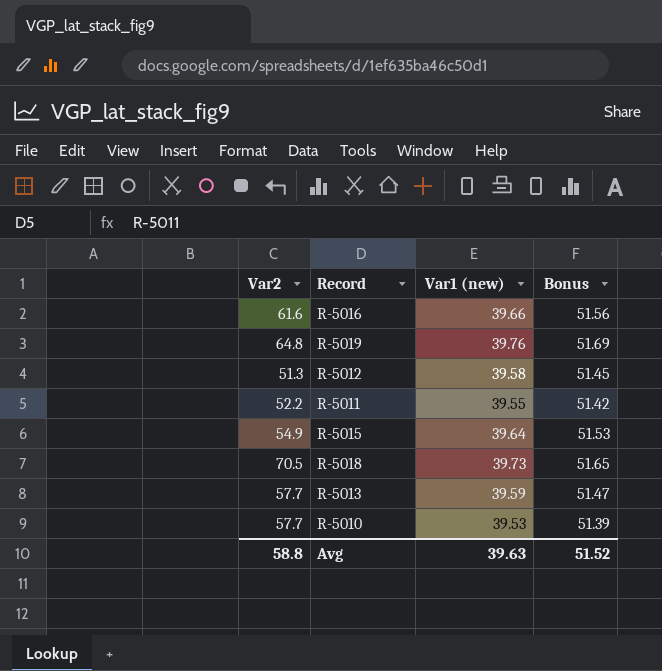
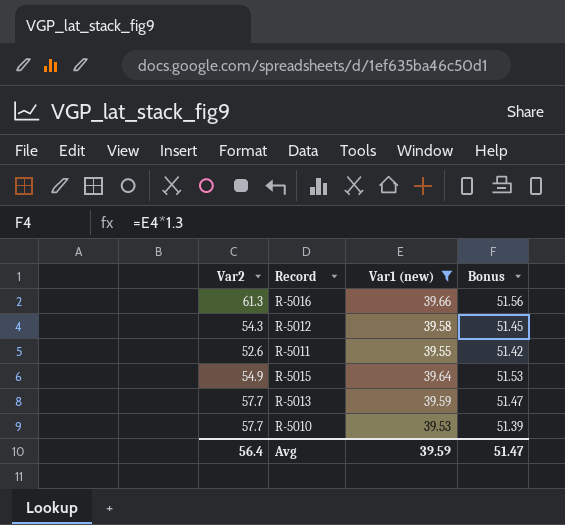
filter: none -> Var1 (new) <= 39.66
R-5016 | Var2: 61.6 -> 61.3
R-5012 | Var2: 51.3 -> 54.3
R-5011 | Var2: 52.2 -> 52.6
Avg | Var2: 58.8 -> 56.4
Avg | Var1 (new): 39.63 -> 39.59
Avg | Bonus: 51.52 -> 51.47

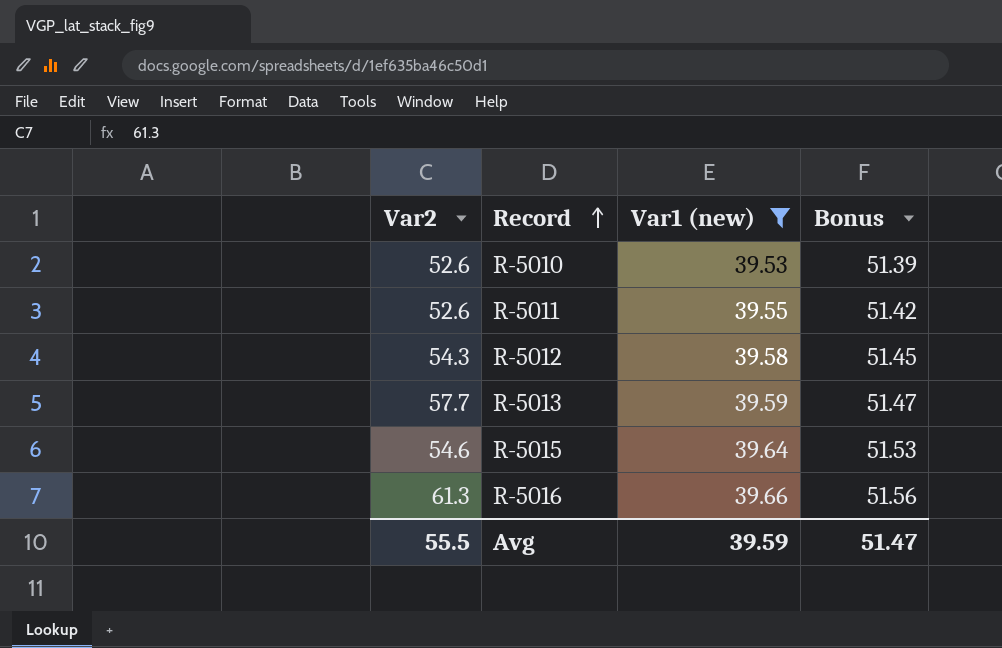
row order: none -> Record ascending
R-5010 | Var2: 57.7 -> 52.6
R-5015 | Var2: 54.9 -> 54.6
Avg | Var2: 56.4 -> 55.5

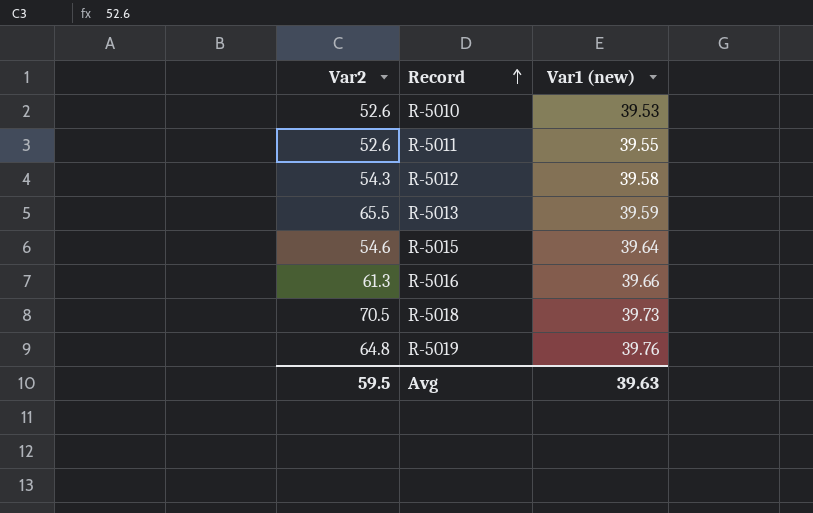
filter: Var1 (new) <= 39.66 -> none
column Bonus | formula: [Var1 (new)] * 1.3 -> none
R-5013 | Var2: 57.7 -> 65.5
Avg | Var2: 55.5 -> 59.5
Avg | Var1 (new): 39.59 -> 39.63

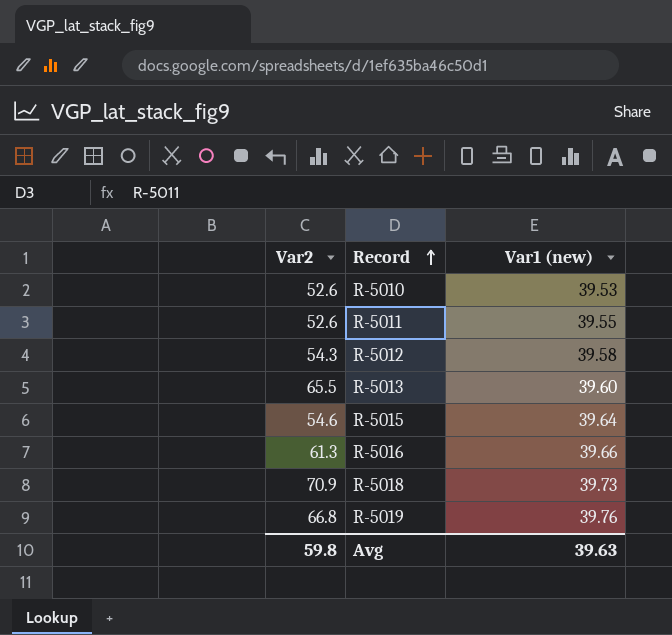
R-5013 | Var1 (new): 39.59 -> 39.60
R-5018 | Var2: 70.5 -> 70.9
R-5019 | Var2: 64.8 -> 66.8
Avg | Var2: 59.5 -> 59.8

